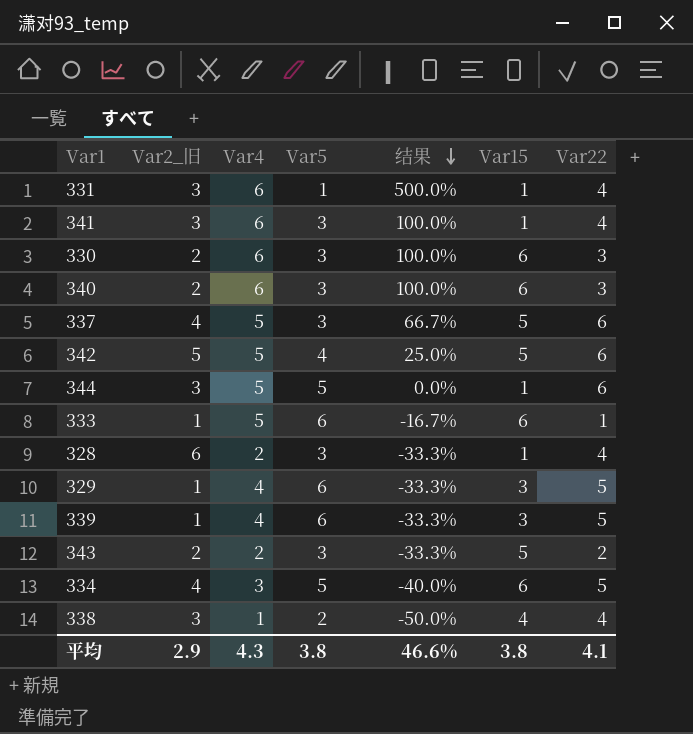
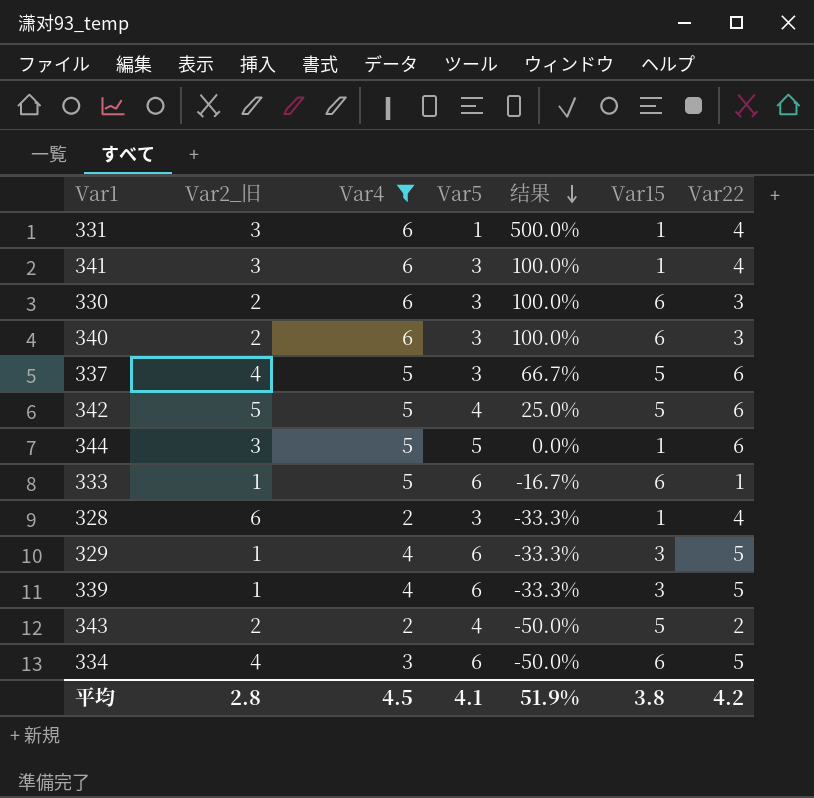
filter: none -> Var4 != 1
343 | Var5: 3 -> 4
343 | 结果: -33.3% -> -50.0%
334 | Var5: 5 -> 6
334 | 结果: -40.0% -> -50.0%
平均 | Var2_旧: 2.9 -> 2.8
平均 | Var4: 4.3 -> 4.5
平均 | Var5: 3.8 -> 4.1
平均 | 结果: 46.6% -> 51.9%
平均 | Var22: 4.1 -> 4.2

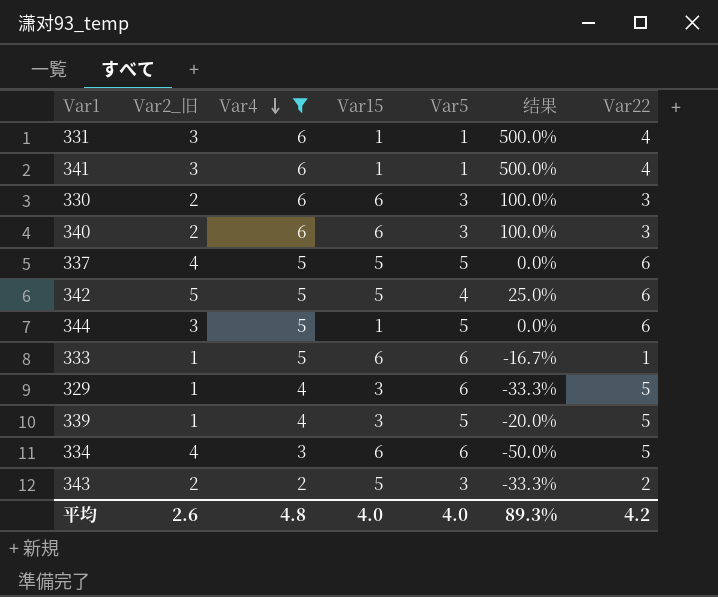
row order: 结果 descending -> Var4 descending
column Var15 | position: 6 -> 4
row 328: 6 | 2 | 3 | -33.3% | 1 | 4 -> none
341 | Var5: 3 -> 1
341 | 结果: 100.0% -> 500.0%
337 | Var5: 3 -> 5
337 | 结果: 66.7% -> 0.0%
339 | Var5: 6 -> 5
339 | 结果: -33.3% -> -20.0%
343 | Var5: 4 -> 3
343 | 结果: -50.0% -> -33.3%
平均 | Var2_旧: 2.8 -> 2.6
平均 | Var4: 4.5 -> 4.8
平均 | Var15: 3.8 -> 4.0
平均 | Var5: 4.1 -> 4.0
平均 | 结果: 51.9% -> 89.3%

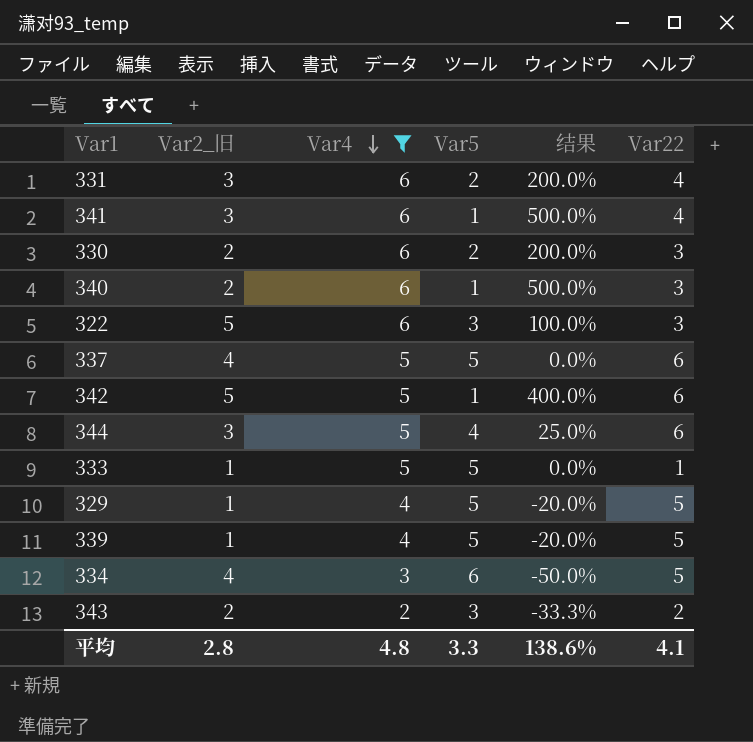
column Var15 | position: 4 -> none
331 | Var5: 1 -> 2
331 | 结果: 500.0% -> 200.0%
330 | Var5: 3 -> 2
330 | 结果: 100.0% -> 200.0%
340 | Var5: 3 -> 1
340 | 结果: 100.0% -> 500.0%
row 322: none -> 5 | 6 | 3 | 100.0% | 3
342 | Var5: 4 -> 1
342 | 结果: 25.0% -> 400.0%
344 | Var5: 5 -> 4
344 | 结果: 0.0% -> 25.0%
333 | Var5: 6 -> 5
333 | 结果: -16.7% -> 0.0%
329 | Var5: 6 -> 5
329 | 结果: -33.3% -> -20.0%
平均 | Var2_旧: 2.6 -> 2.8
平均 | Var5: 4.0 -> 3.3
平均 | 结果: 89.3% -> 138.6%
平均 | Var22: 4.2 -> 4.1

